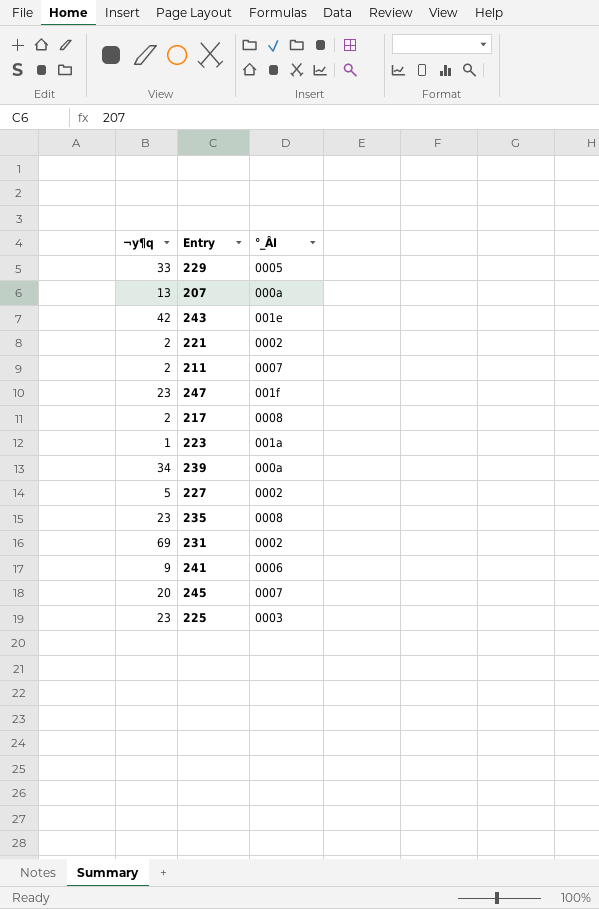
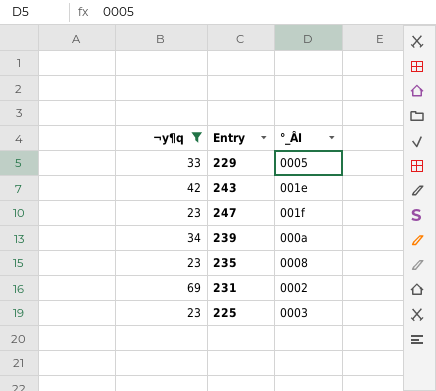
filter: none -> ¬y¶q >= 23

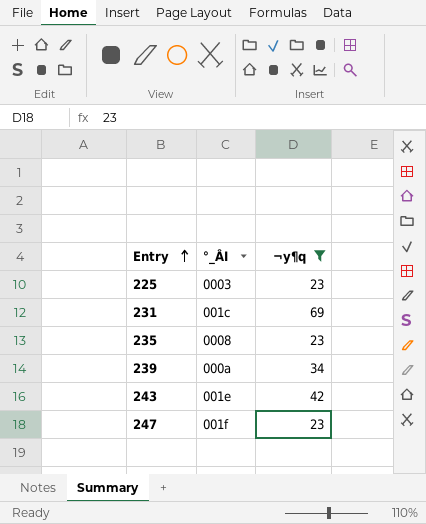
row order: none -> Entry ascending
column ¬y¶q | position: 1 -> 3
row 229: 33 | 0005 -> none
231 | °_ÂI: 0002 -> 001c

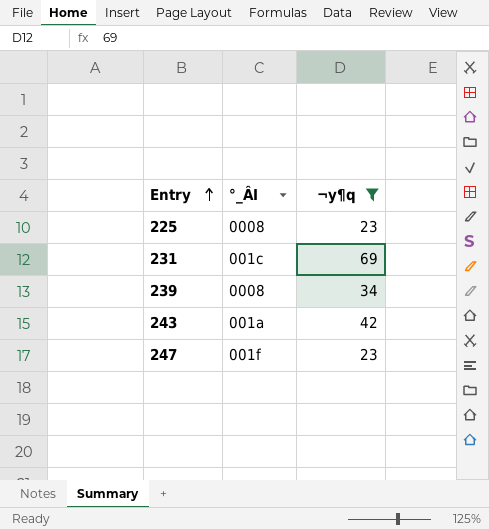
row 235: 0008 | 23 -> none
225 | °_ÂI: 0003 -> 0008
239 | °_ÂI: 000a -> 0008
243 | °_ÂI: 001e -> 001a

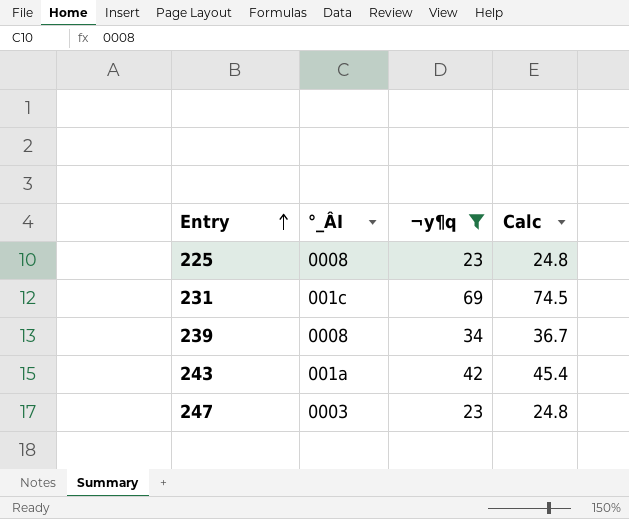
column Calc | formula: none -> [¬y¶q] * 1.08
247 | °_ÂI: 001f -> 0003

